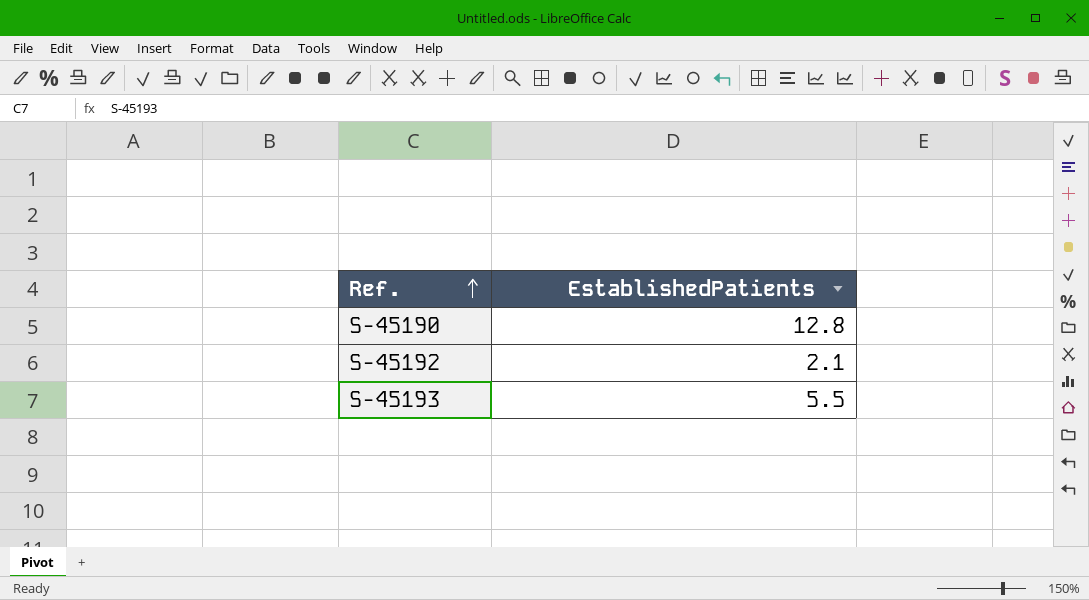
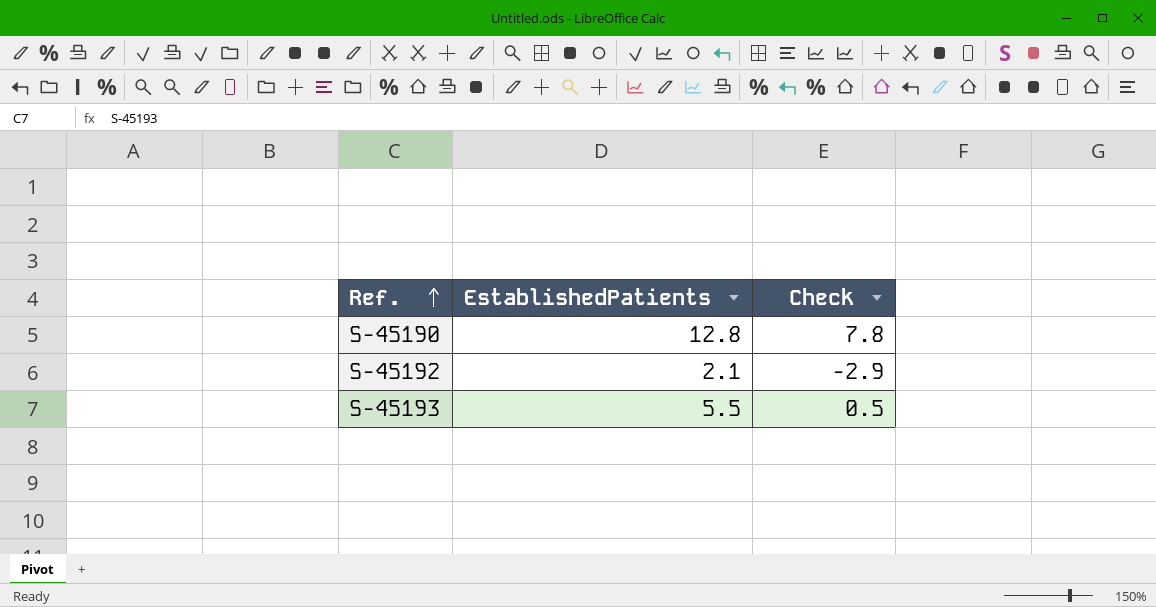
column Check | formula: none -> [EstablishedPatients] - 5

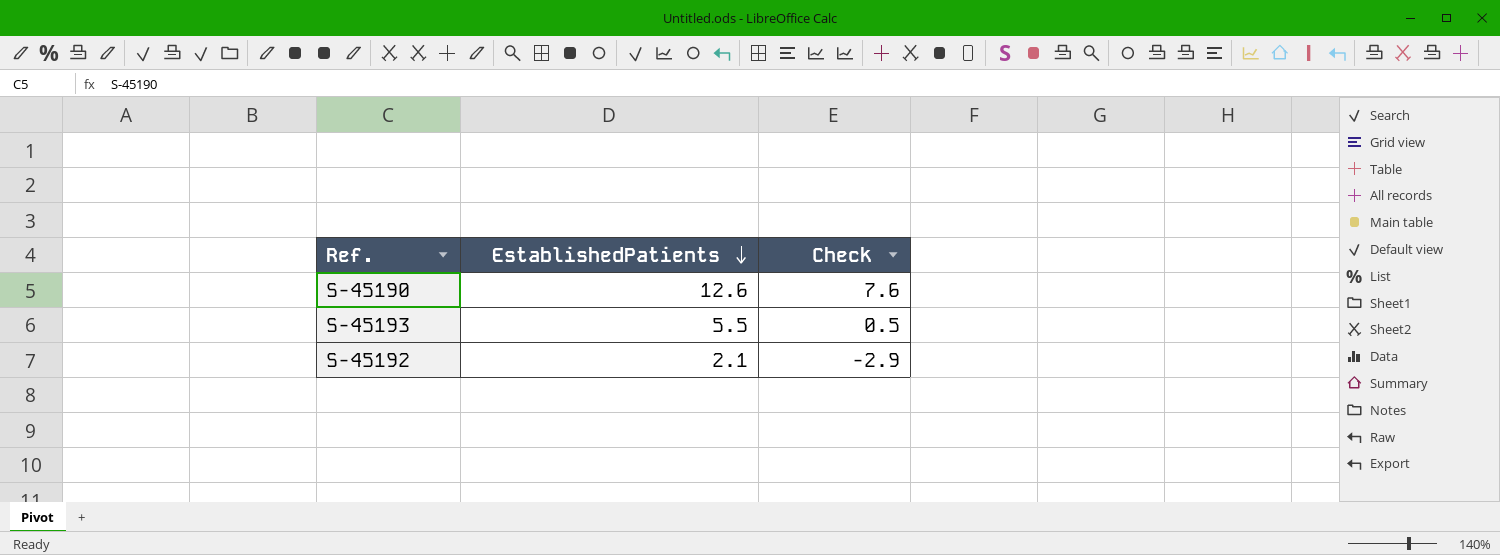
row order: Ref. ascending -> EstablishedPatients descending
S-45190 | EstablishedPatients: 12.8 -> 12.6
S-45190 | Check: 7.8 -> 7.6

